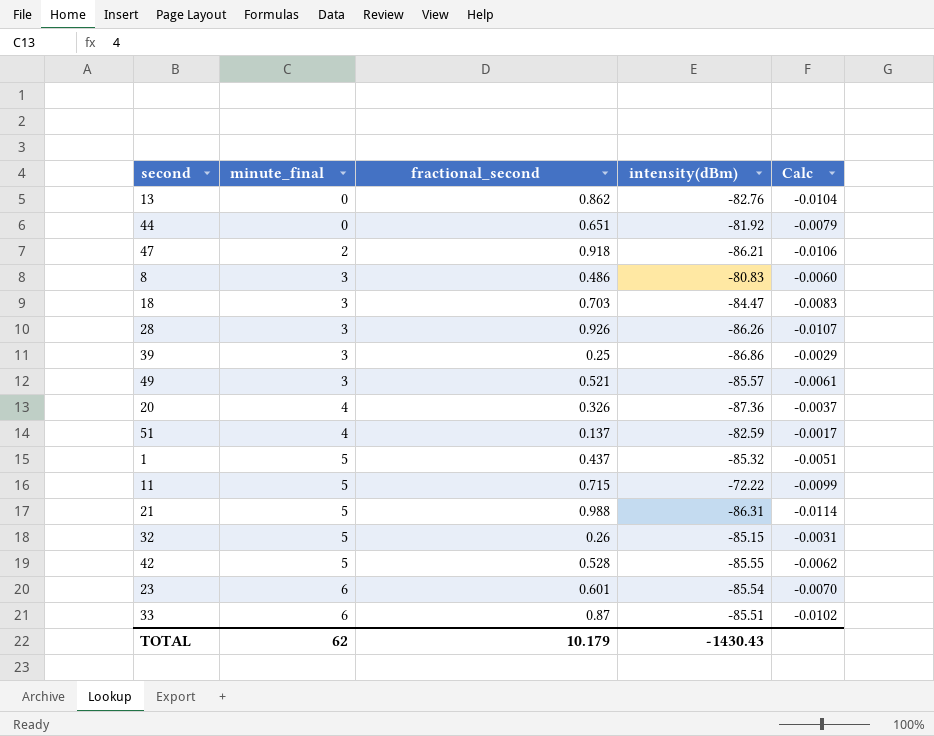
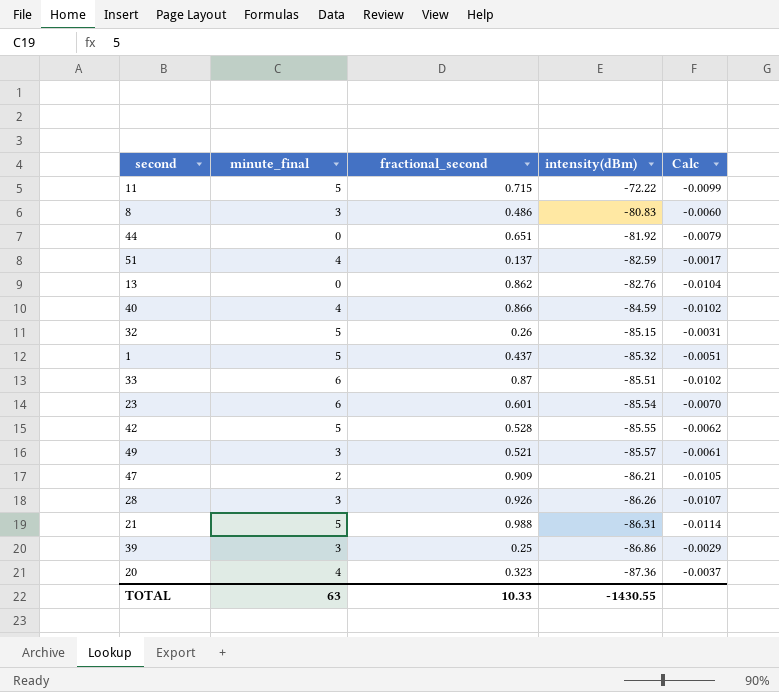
row order: minute_final ascending -> intensity(dBm) descending
row 18: 3 | 0.703 | -84.47 | -0.0083 -> none
row 40: none -> 4 | 0.866 | -84.59 | -0.0102
47 | fractional_second: 0.918 -> 0.909
47 | Calc: -0.0106 -> -0.0105
20 | fractional_second: 0.326 -> 0.323
TOTAL | minute_final: 62 -> 63
TOTAL | fractional_second: 10.179 -> 10.33
TOTAL | intensity(dBm): -1430.43 -> -1430.55

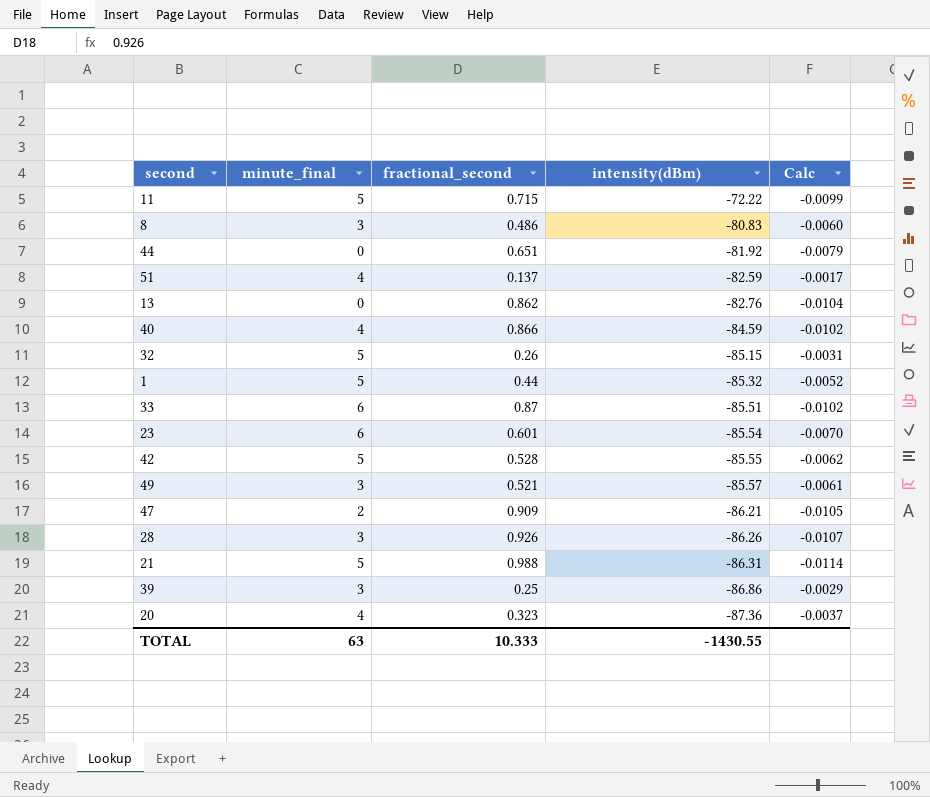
1 | fractional_second: 0.437 -> 0.44
1 | Calc: -0.0051 -> -0.0052
TOTAL | fractional_second: 10.33 -> 10.333

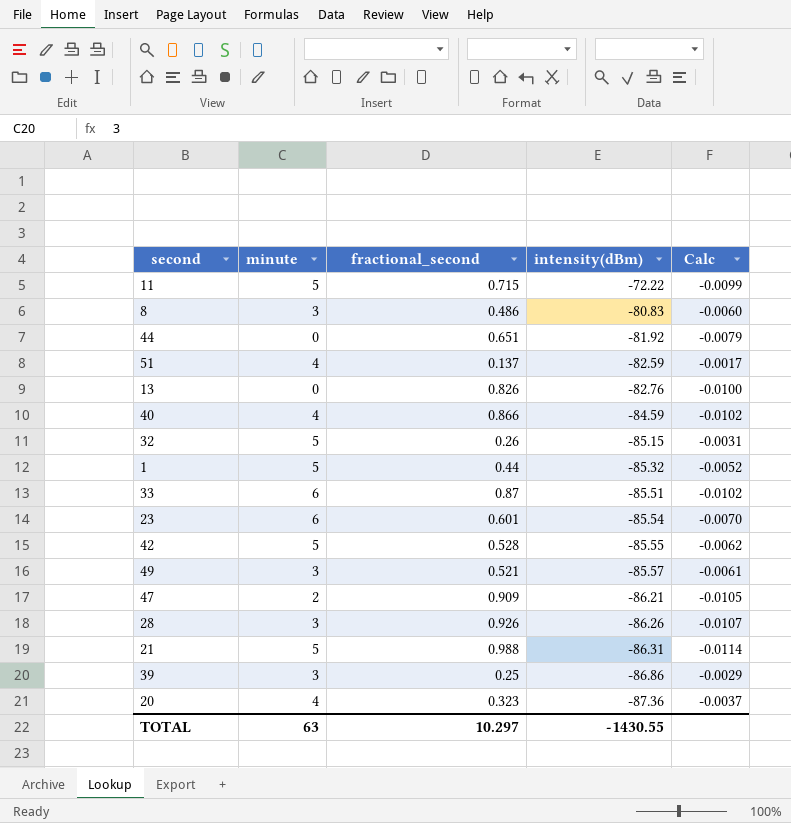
column name: minute_final -> minute
13 | fractional_second: 0.862 -> 0.826
13 | Calc: -0.0104 -> -0.0100
TOTAL | fractional_second: 10.333 -> 10.297

